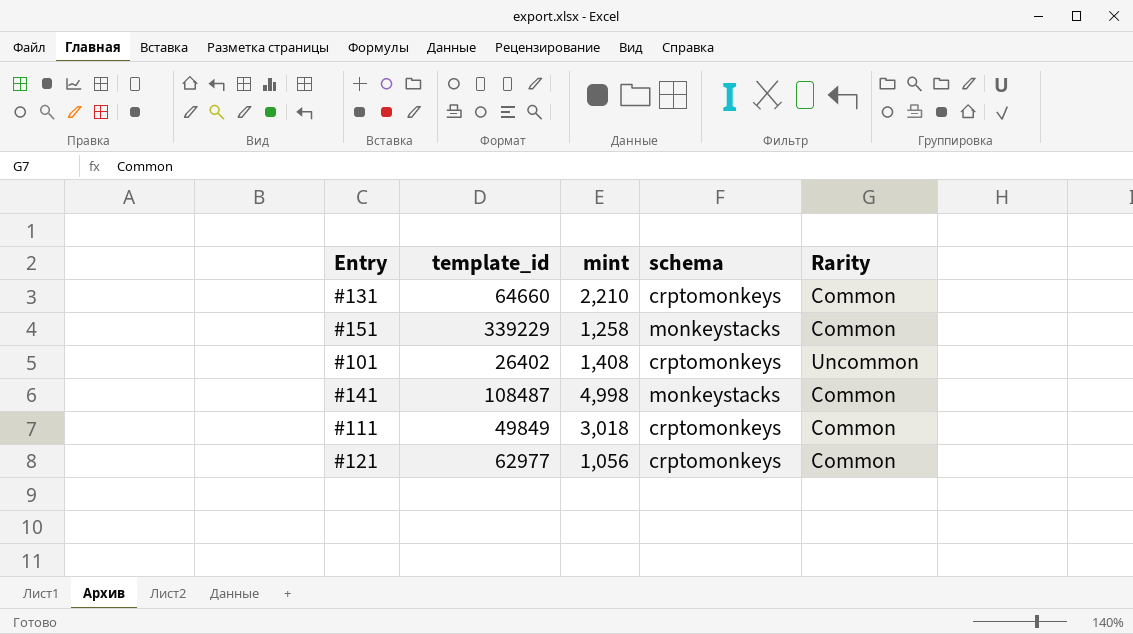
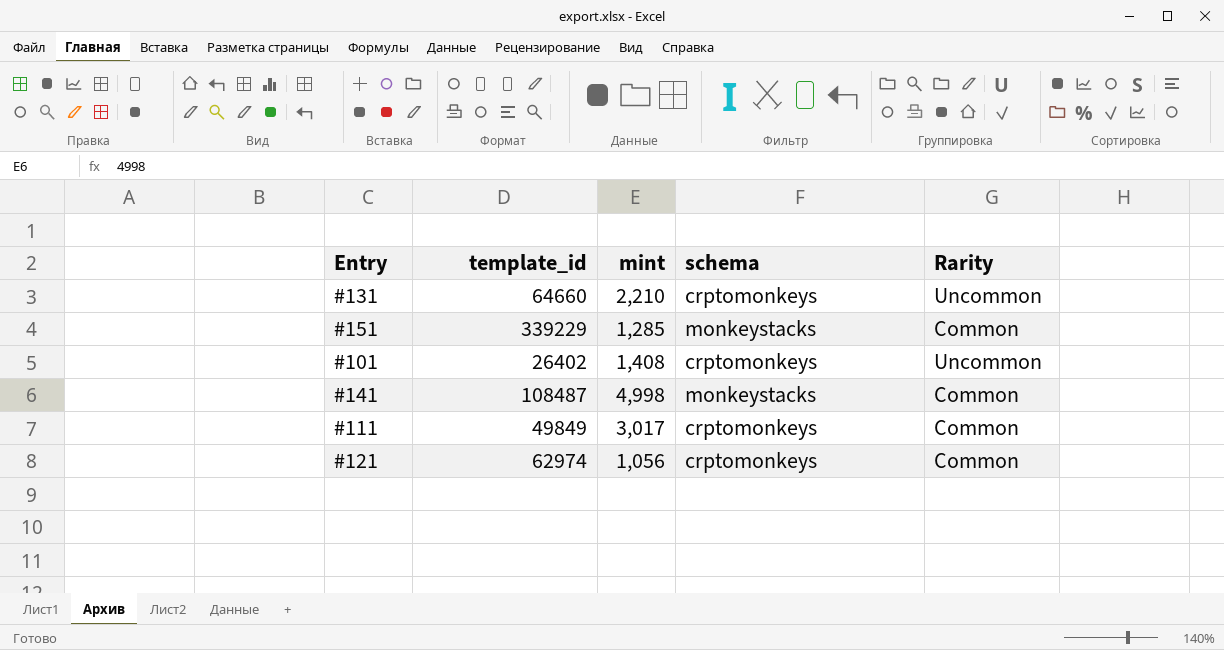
#131 | Rarity: Common -> Uncommon
#151 | mint: 1,258 -> 1,285
#111 | mint: 3,018 -> 3,017
#121 | template_id: 62977 -> 62974

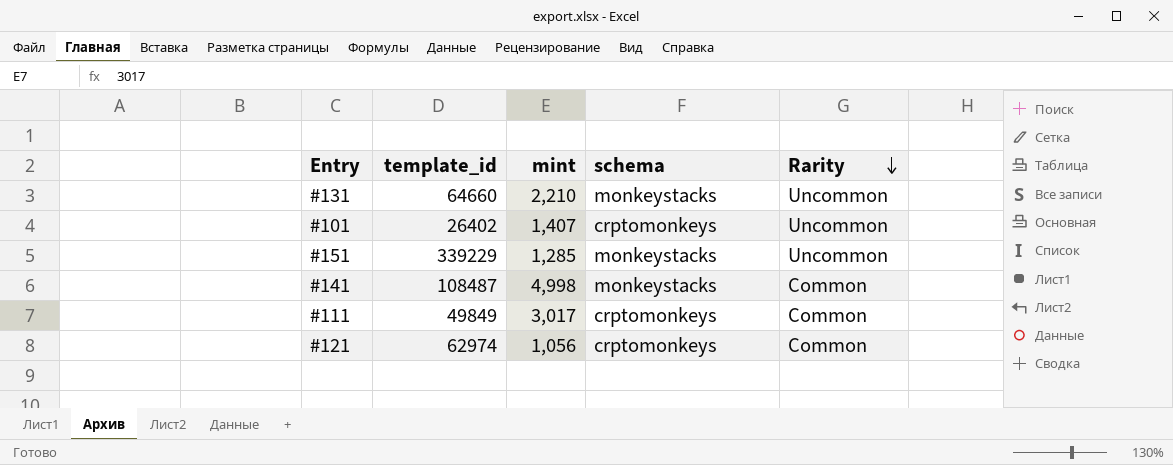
row order: none -> Rarity descending
#131 | schema: crptomonkeys -> monkeystacks
#101 | mint: 1,408 -> 1,407
#151 | Rarity: Common -> Uncommon

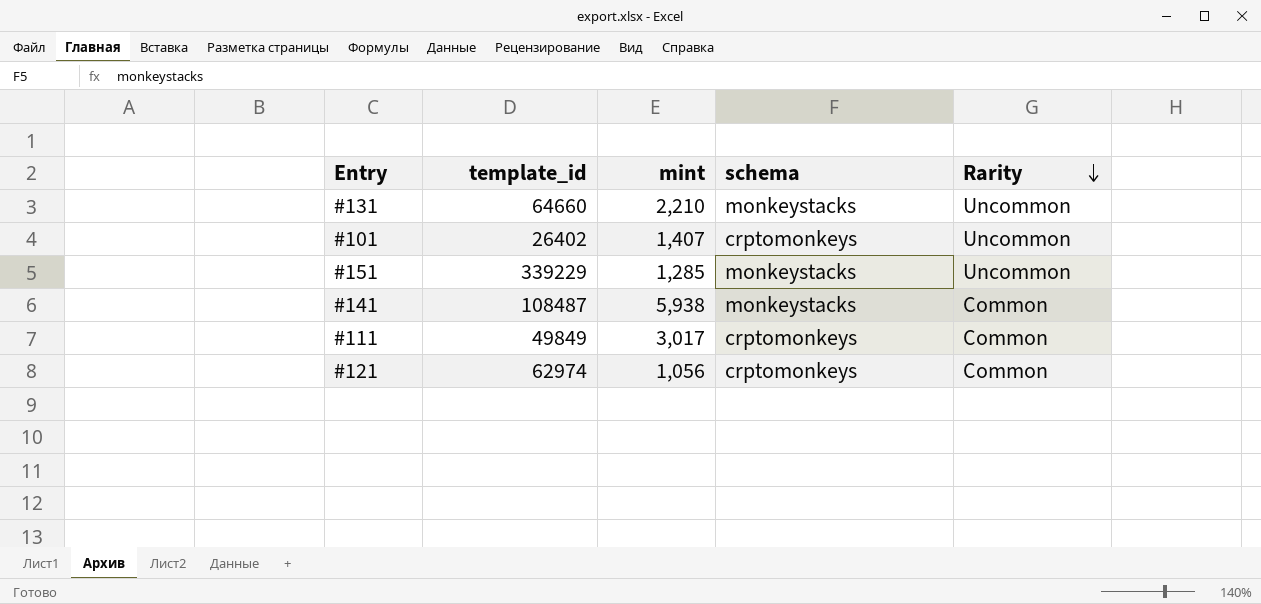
#141 | mint: 4,998 -> 5,938

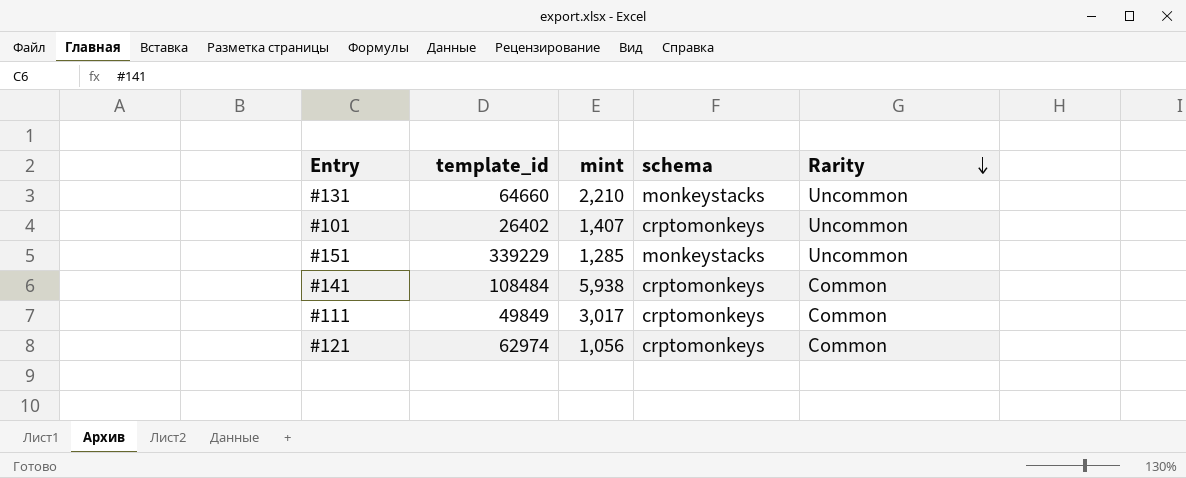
#141 | template_id: 108487 -> 108484
#141 | schema: monkeystacks -> crptomonkeys

